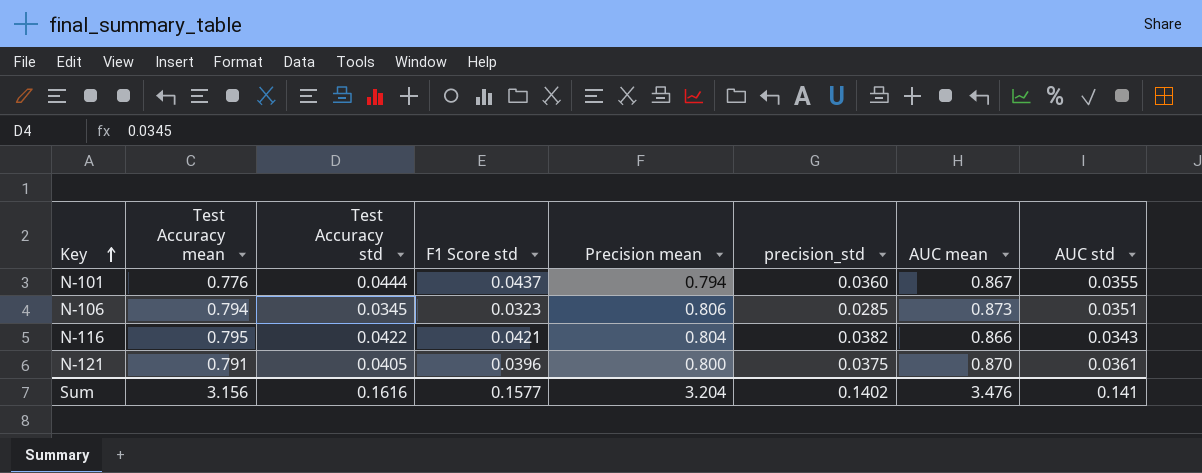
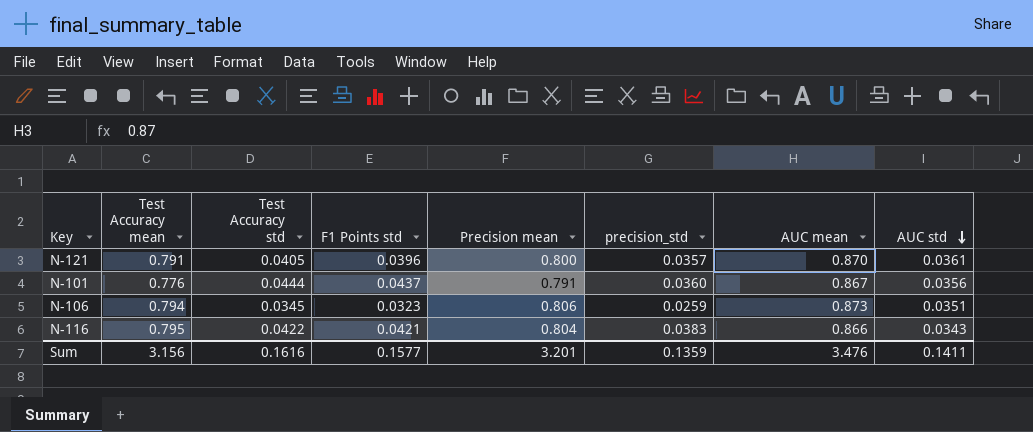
row order: Key ascending -> AUC std descending
column name: F1 Score std -> F1 Points std
N-121 | precision_std: 0.0375 -> 0.0357
N-101 | Precision mean: 0.794 -> 0.791
N-101 | AUC std: 0.0355 -> 0.0356
N-106 | precision_std: 0.0285 -> 0.0259
N-116 | precision_std: 0.0382 -> 0.0383
Sum | Precision mean: 3.204 -> 3.201
Sum | precision_std: 0.1402 -> 0.1359
Sum | AUC std: 0.141 -> 0.1411

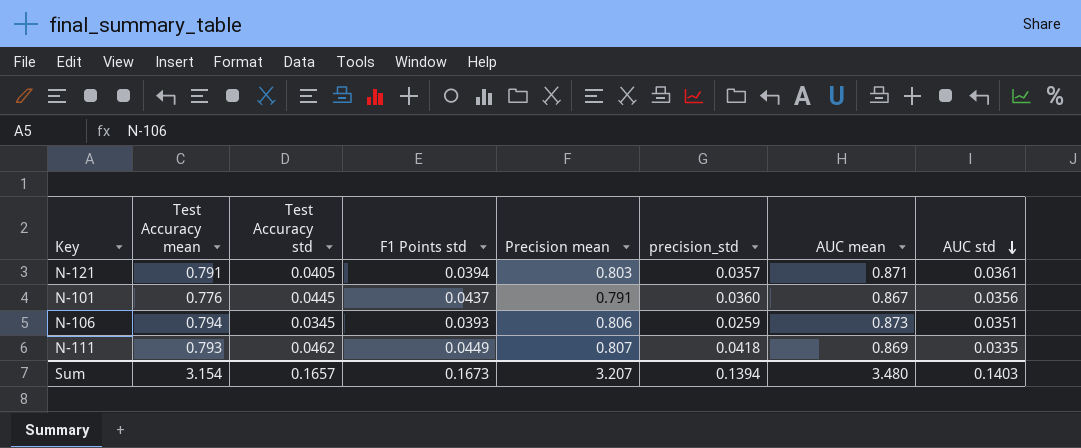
row N-116: 0.795 | 0.0422 | 0.0421 | 0.804 | 0.0383 | 0.866 | 0.0343 -> none
N-121 | F1 Points std: 0.0396 -> 0.0394
N-121 | Precision mean: 0.800 -> 0.803
N-121 | AUC mean: 0.870 -> 0.871
N-101 | Test Accuracy std: 0.0444 -> 0.0445
N-106 | F1 Points std: 0.0323 -> 0.0393
row N-111: none -> 0.793 | 0.0462 | 0.0449 | 0.807 | 0.0418 | 0.869 | 0.0335
Sum | Test Accuracy mean: 3.156 -> 3.154
Sum | Test Accuracy std: 0.1616 -> 0.1657
Sum | F1 Points std: 0.1577 -> 0.1673
Sum | Precision mean: 3.201 -> 3.207
Sum | precision_std: 0.1359 -> 0.1394
Sum | AUC mean: 3.476 -> 3.480
Sum | AUC std: 0.1411 -> 0.1403

